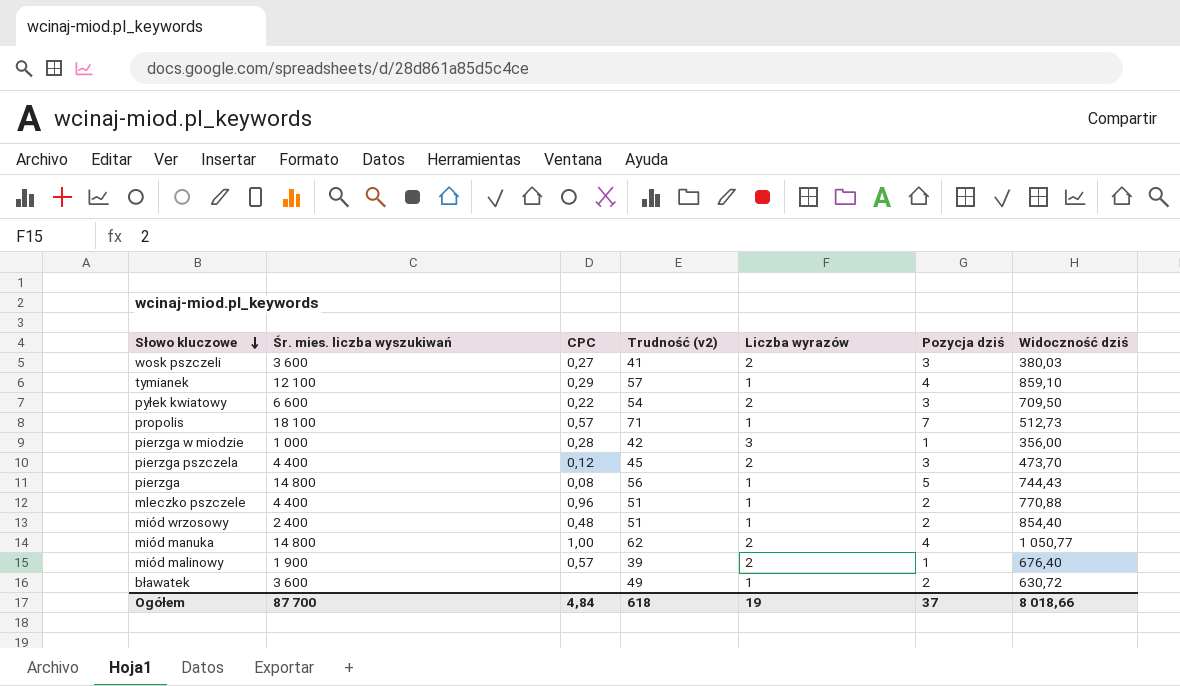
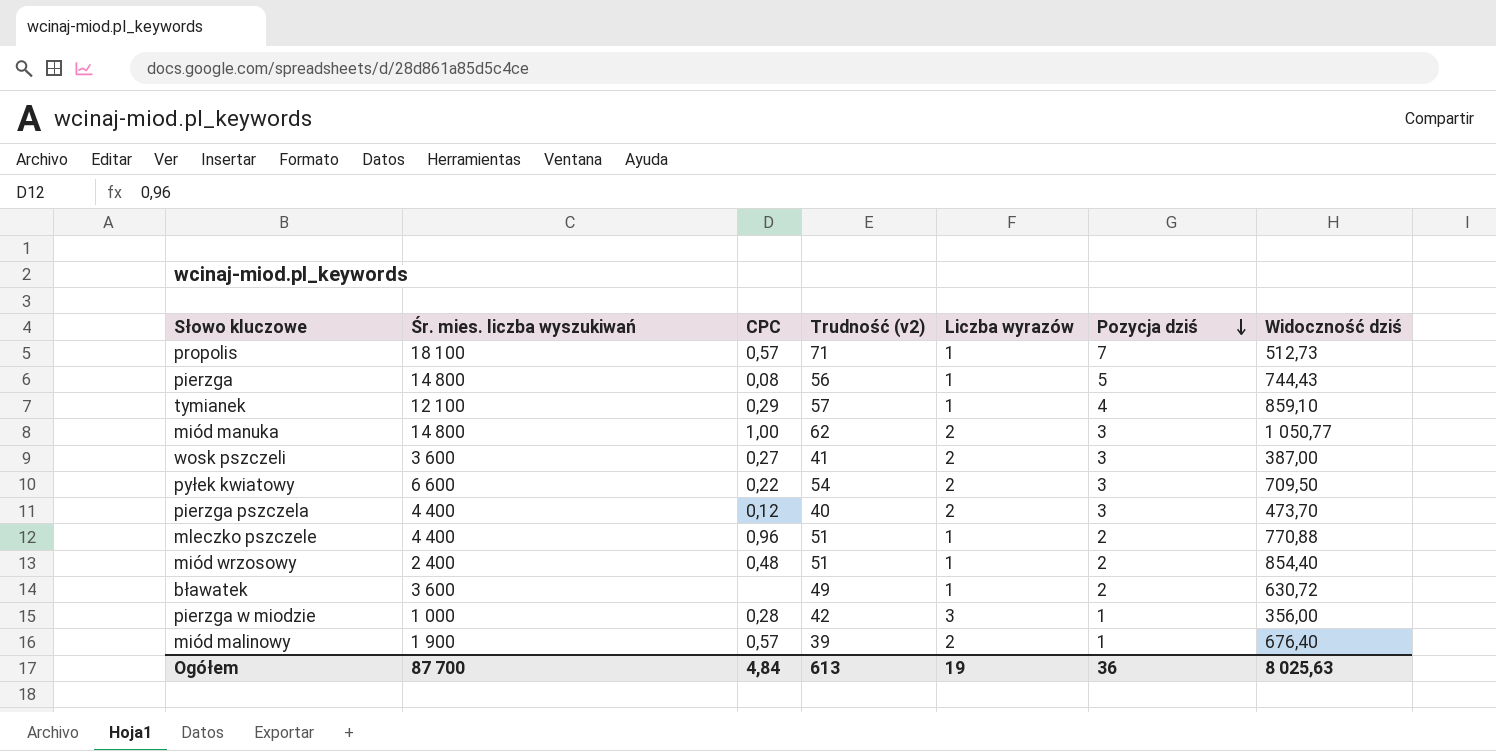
row order: Słowo kluczowe descending -> Pozycja dziś descending
miód manuka | Pozycja dziś: 4 -> 3
wosk pszczeli | Widoczność dziś: 380,03 -> 387,00
pierzga pszczela | Trudność (v2): 45 -> 40
Ogółem | Trudność (v2): 618 -> 613
Ogółem | Pozycja dziś: 37 -> 36
Ogółem | Widoczność dziś: 8 018,66 -> 8 025,63

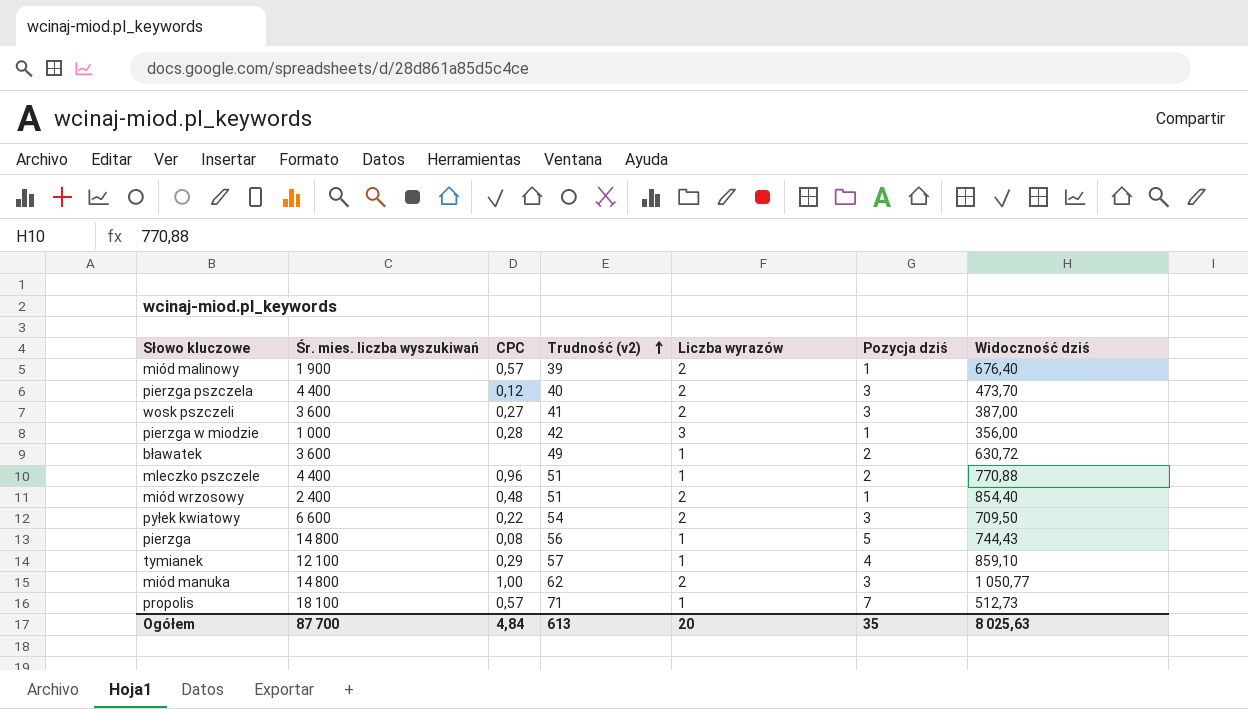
row order: Pozycja dziś descending -> Trudność (v2) ascending
miód wrzosowy | Liczba wyrazów: 1 -> 2
miód wrzosowy | Pozycja dziś: 2 -> 1
Ogółem | Liczba wyrazów: 19 -> 20
Ogółem | Pozycja dziś: 36 -> 35

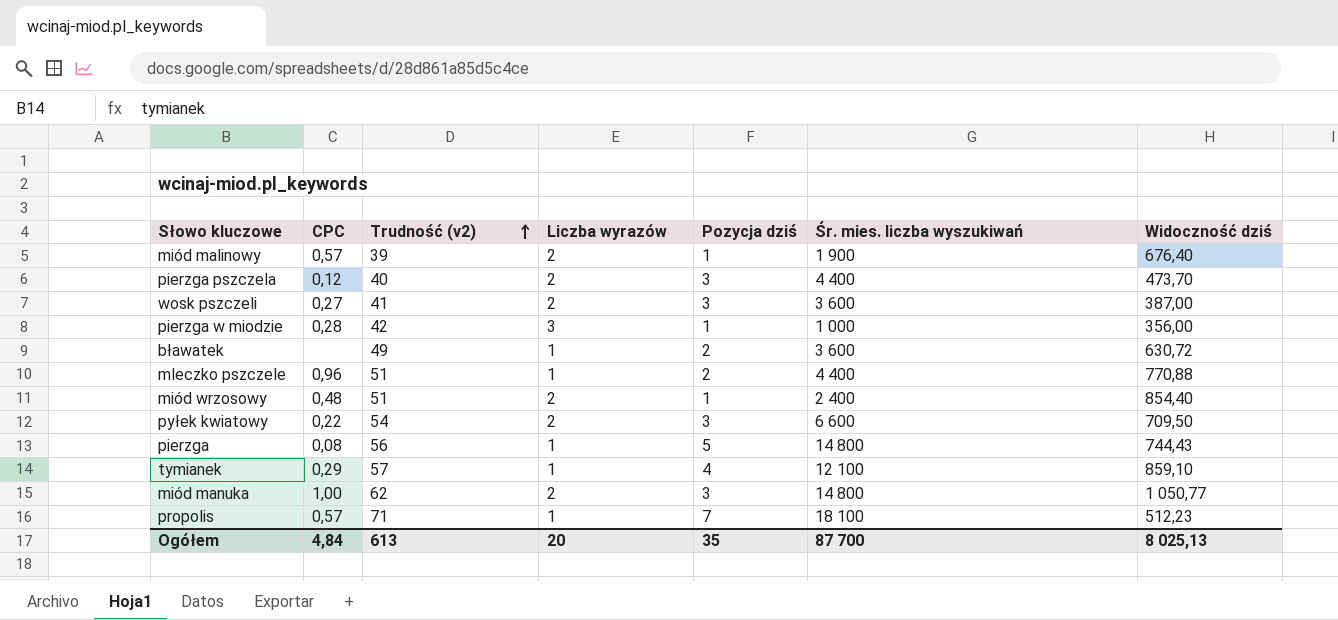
column Śr. mies. liczba wyszukiwań | position: 2 -> 6
propolis | Widoczność dziś: 512,73 -> 512,23
Ogółem | Widoczność dziś: 8 025,63 -> 8 025,13

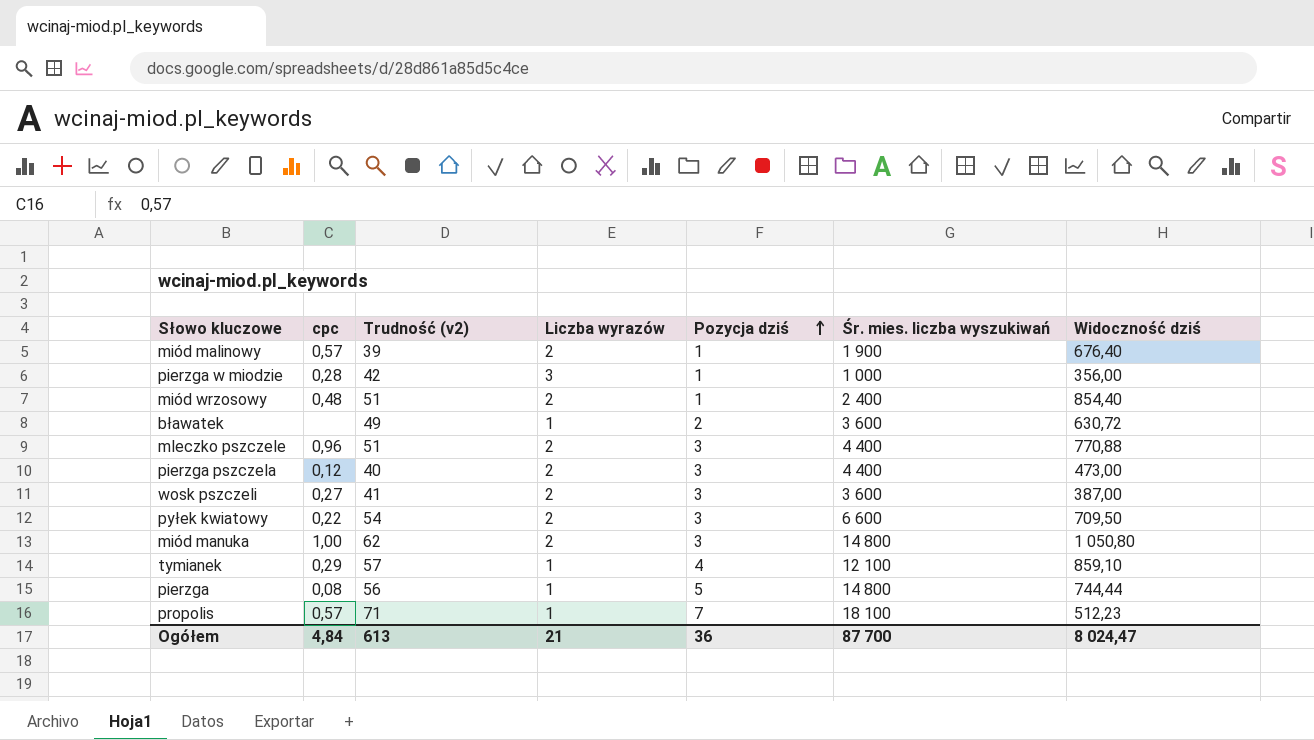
row order: Trudność (v2) ascending -> Pozycja dziś ascending
column name: CPC -> cpc
mleczko pszczele | Liczba wyrazów: 1 -> 2
mleczko pszczele | Pozycja dziś: 2 -> 3
pierzga pszczela | Widoczność dziś: 473,70 -> 473,00
miód manuka | Widoczność dziś: 1 050,77 -> 1 050,80
pierzga | Widoczność dziś: 744,43 -> 744,44
Ogółem | Liczba wyrazów: 20 -> 21
Ogółem | Pozycja dziś: 35 -> 36
Ogółem | Widoczność dziś: 8 025,13 -> 8 024,47

